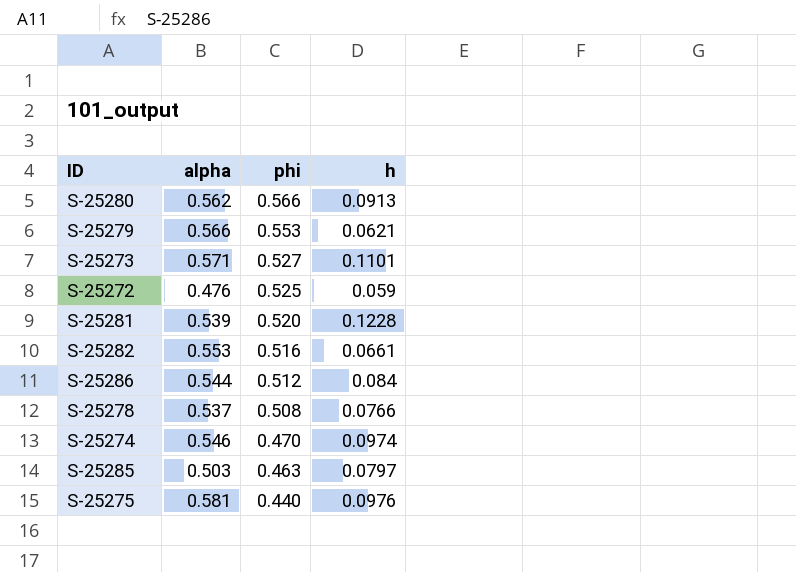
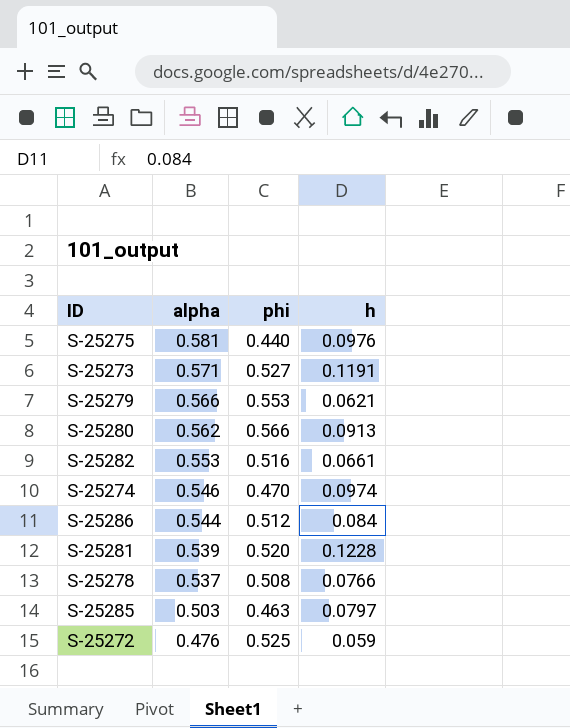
row order: phi descending -> alpha descending
S-25273 | h: 0.1101 -> 0.1191

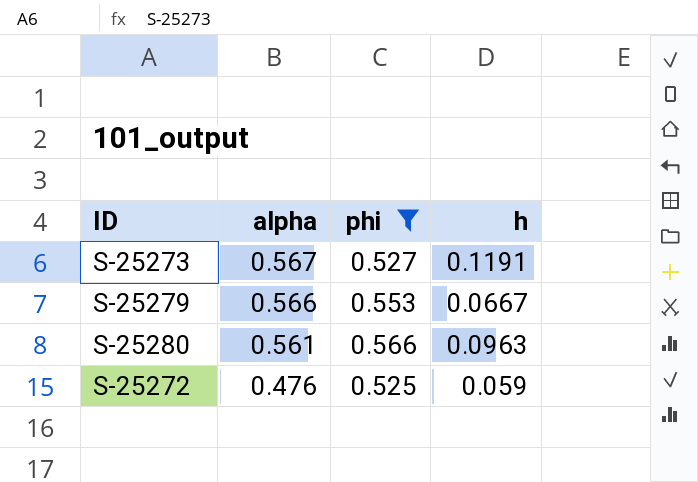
filter: none -> phi >= 0.525
S-25273 | alpha: 0.571 -> 0.567
S-25279 | h: 0.0621 -> 0.0667
S-25280 | alpha: 0.562 -> 0.561
S-25280 | h: 0.0913 -> 0.0963

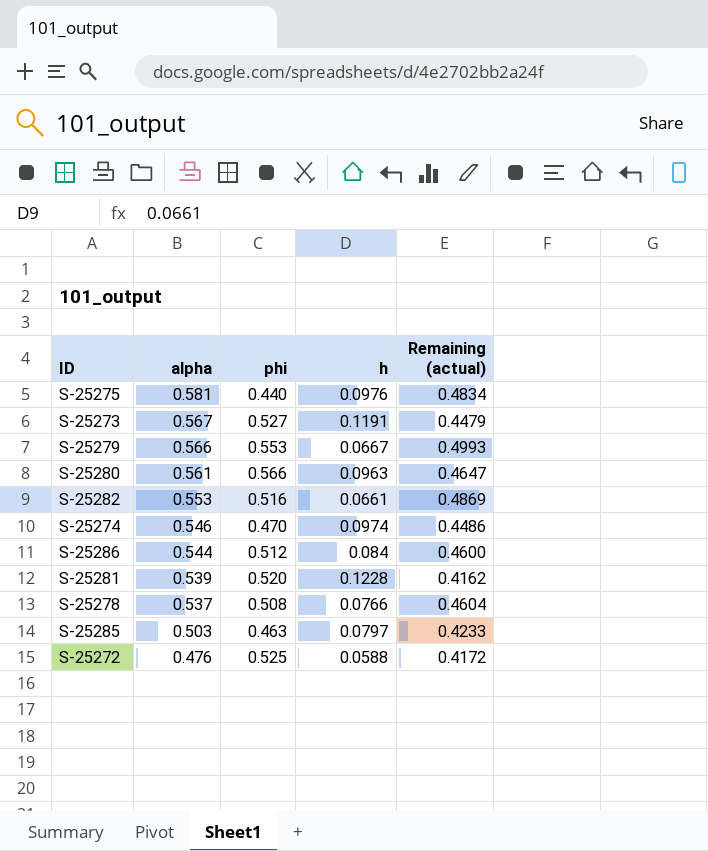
filter: phi >= 0.525 -> none
column Remaining (actual) | formula: none -> [alpha] - [h]
S-25272 | h: 0.059 -> 0.0588

